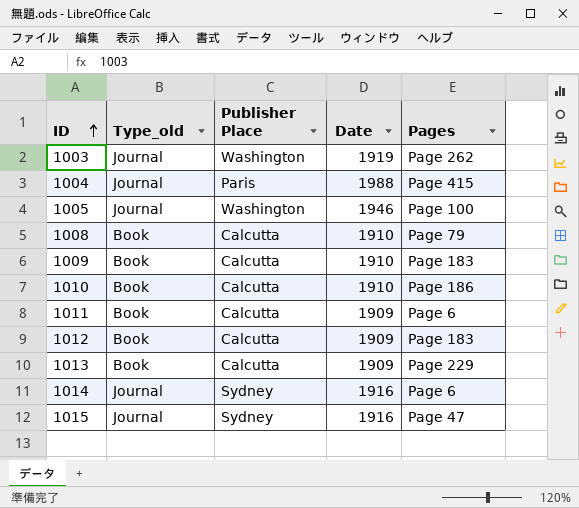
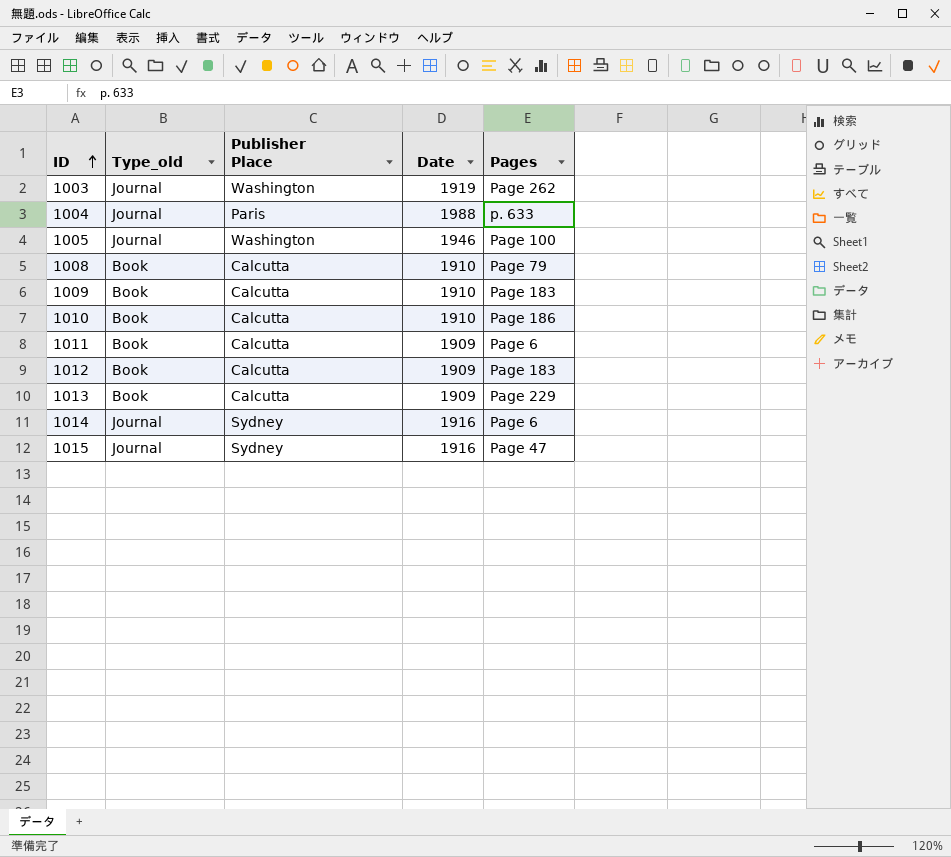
1004 | Pages: Page 415 -> p. 633

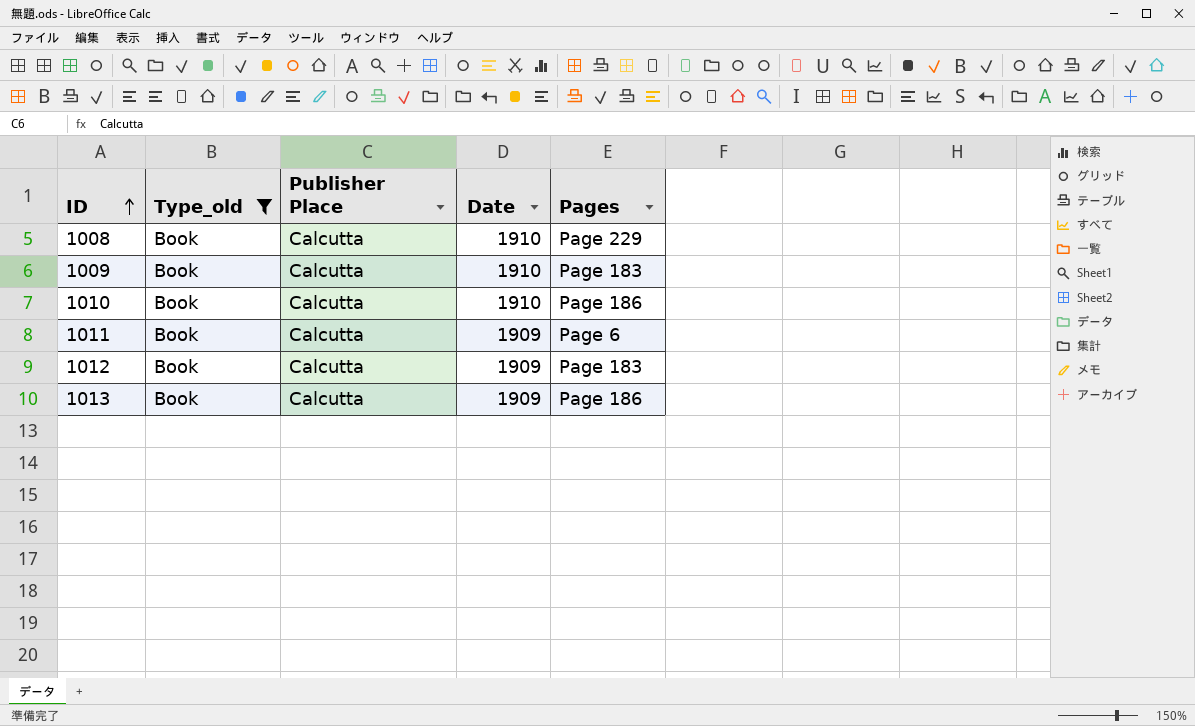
filter: none -> Type_old = Book
1008 | Pages: Page 79 -> Page 229
1013 | Pages: Page 229 -> Page 186

